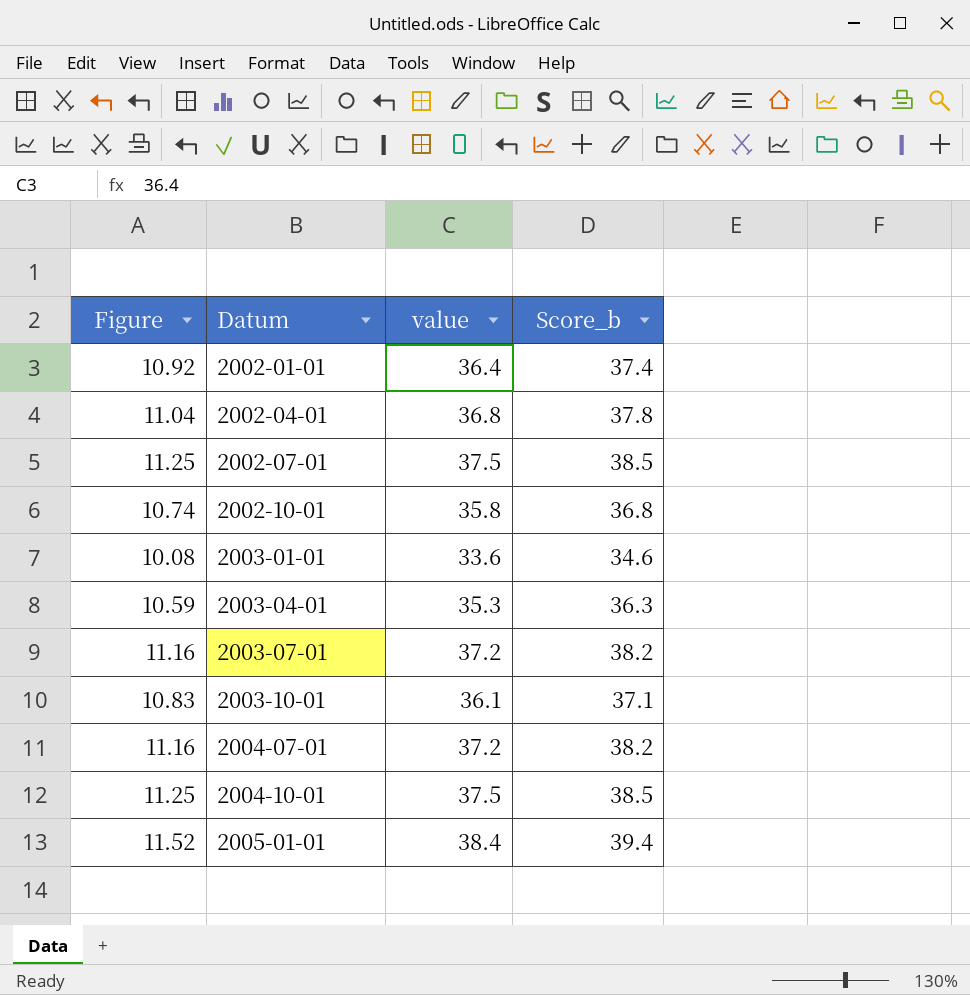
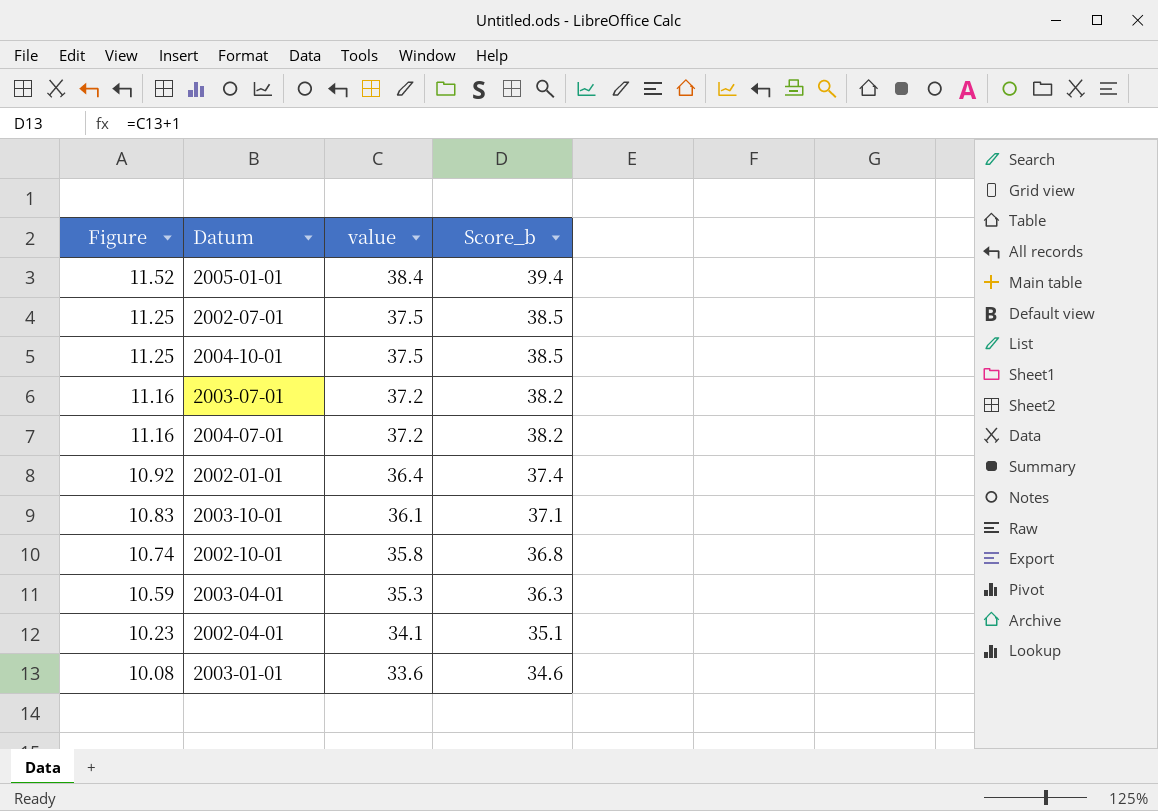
row order: Datum ascending -> Figure descending
2002-04-01 | Figure: 11.04 -> 10.23
2002-04-01 | value: 36.8 -> 34.1
2002-04-01 | Score_b: 37.8 -> 35.1

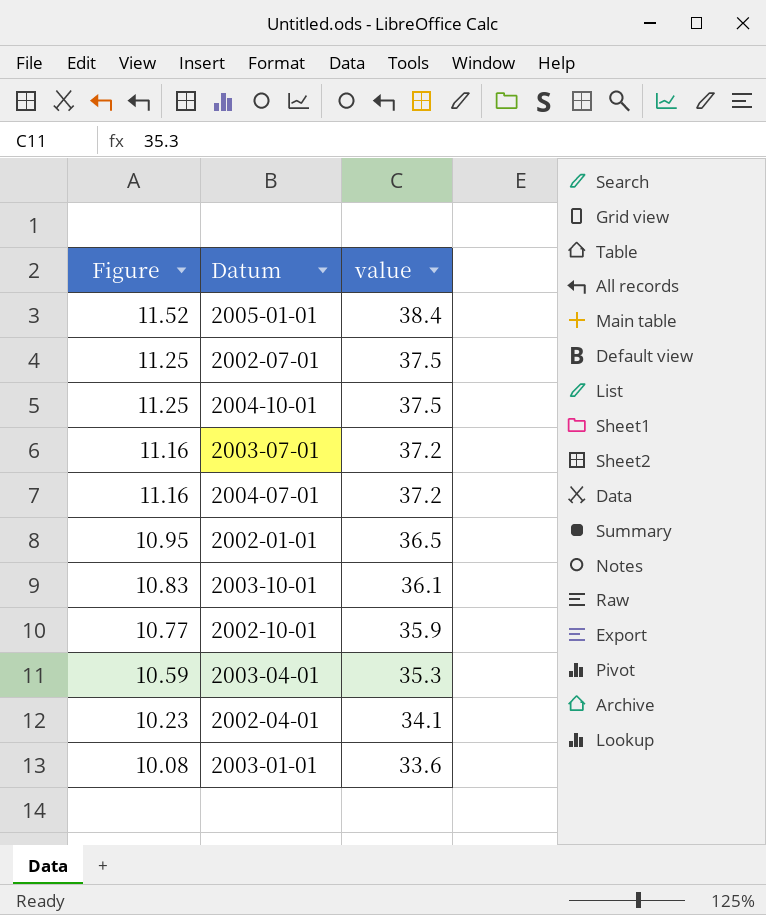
column Score_b | formula: [value] + 1 -> none
2002-01-01 | Figure: 10.92 -> 10.95
2002-01-01 | value: 36.4 -> 36.5
2002-10-01 | Figure: 10.74 -> 10.77
2002-10-01 | value: 35.8 -> 35.9

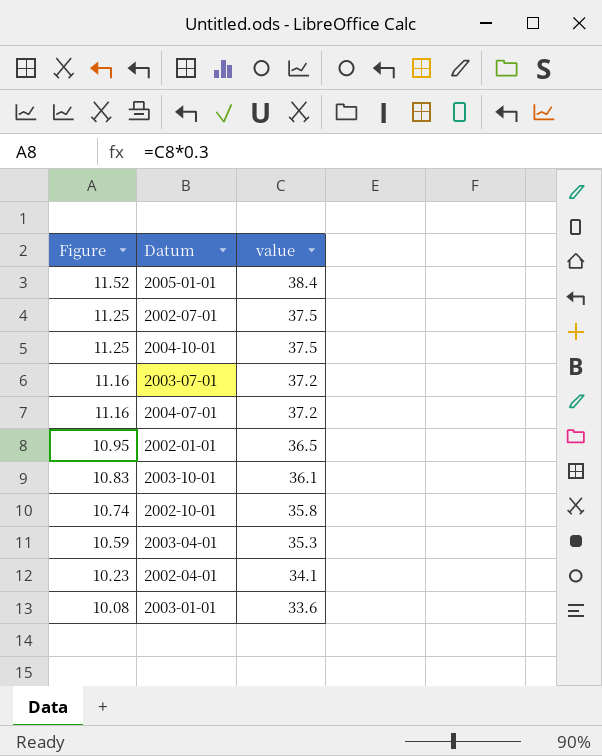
2002-10-01 | Figure: 10.77 -> 10.74
2002-10-01 | value: 35.9 -> 35.8

